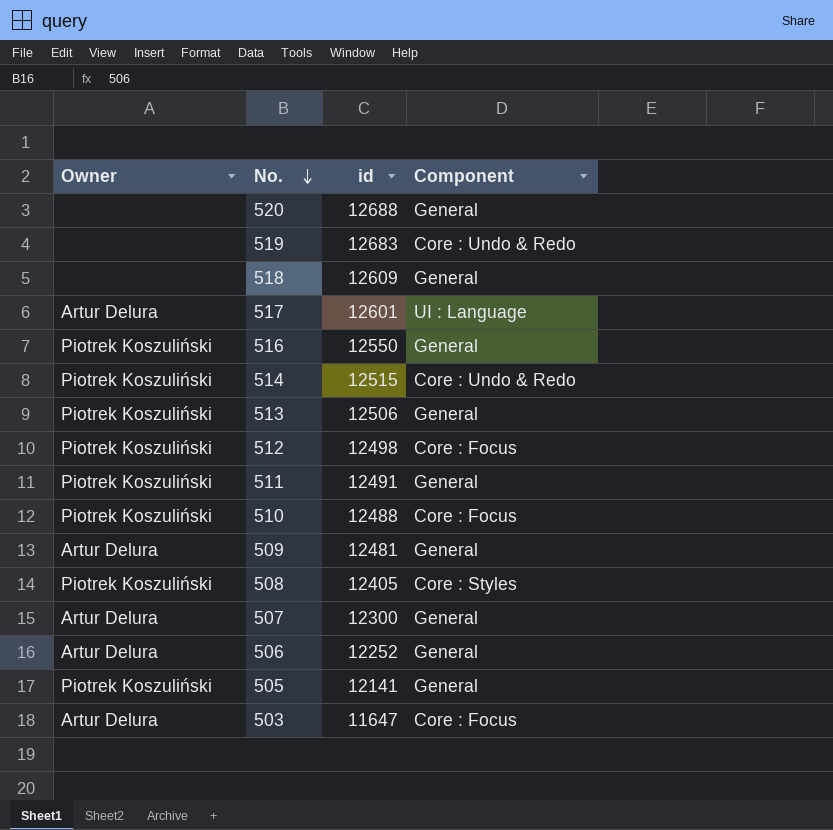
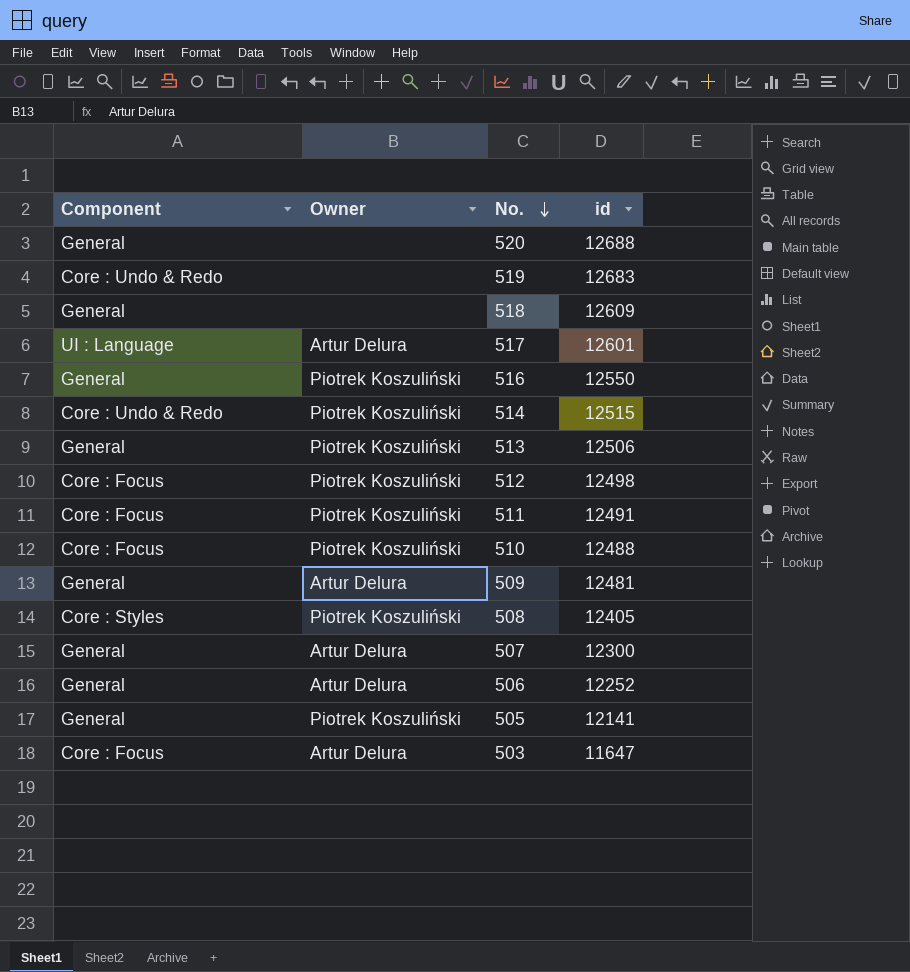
column Component | position: 4 -> 1
511 | Component: General -> Core : Focus

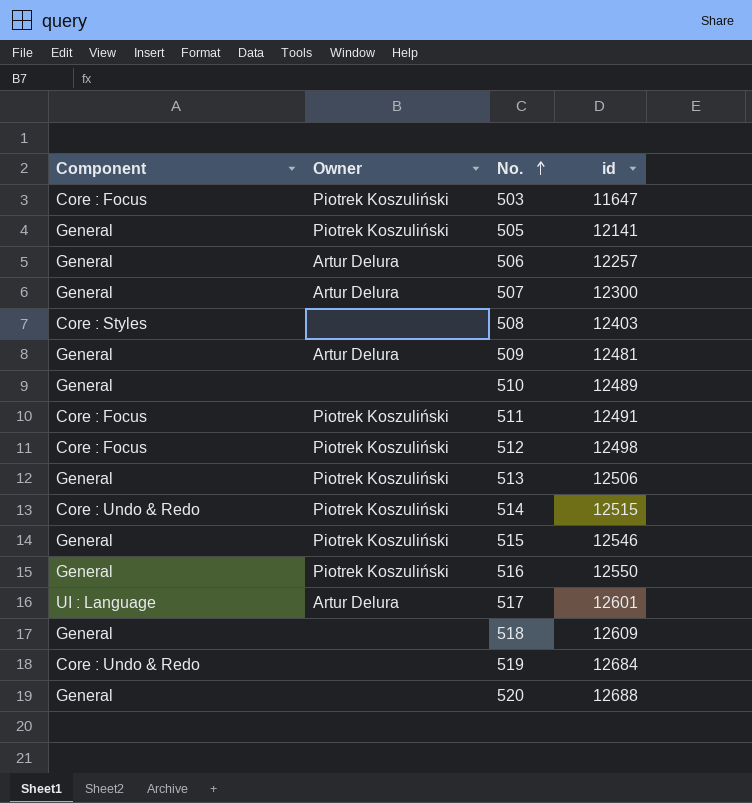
row order: No. descending -> No. ascending
503 | Owner: Artur Delura -> Piotrek Koszuliński
506 | id: 12252 -> 12257
508 | Owner: Piotrek Koszuliński -> none
508 | id: 12405 -> 12403
510 | Component: Core : Focus -> General
510 | Owner: Piotrek Koszuliński -> none
510 | id: 12488 -> 12489
row 515: none -> General | Piotrek Koszuliński | 12546
519 | id: 12683 -> 12684

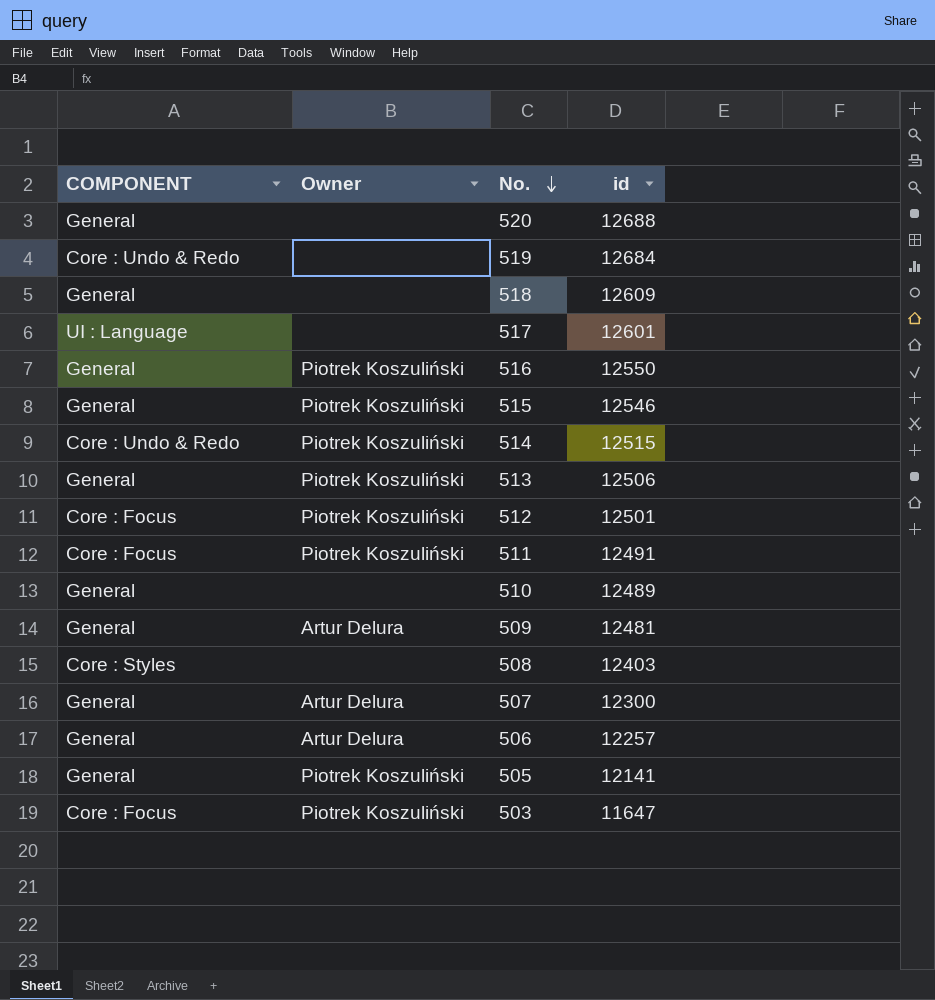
row order: No. ascending -> No. descending
column name: Component -> COMPONENT
517 | Owner: Artur Delura -> none
512 | id: 12498 -> 12501

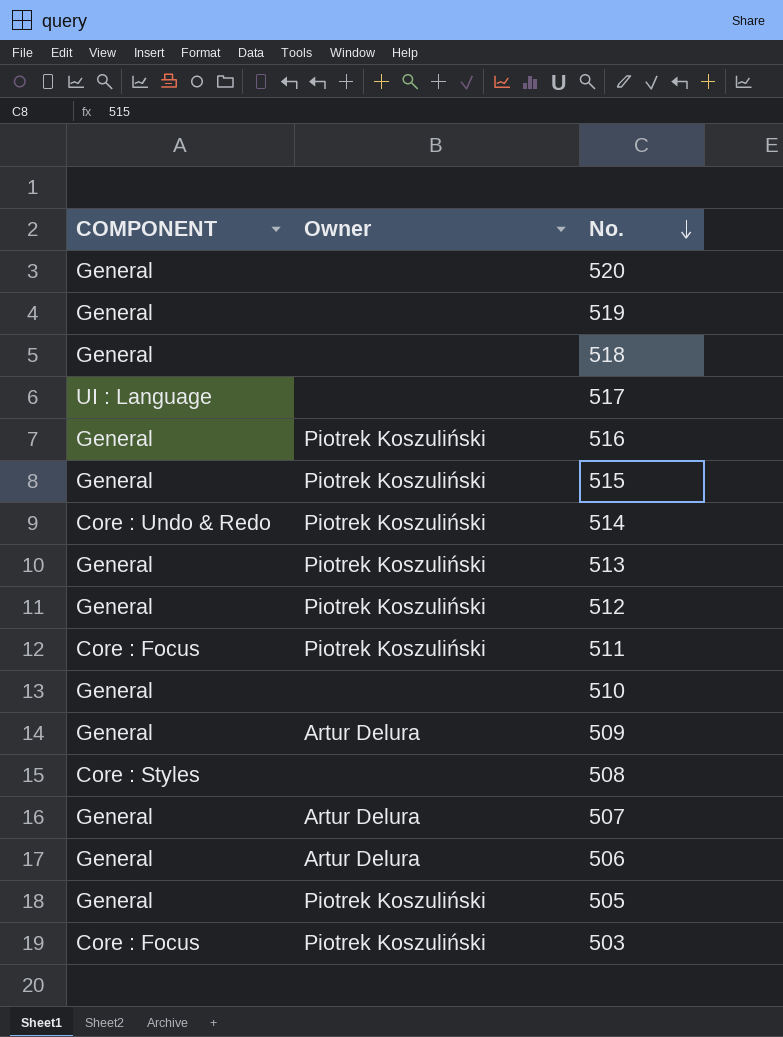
column id | position: 4 -> none
519 | COMPONENT: Core : Undo & Redo -> General
512 | COMPONENT: Core : Focus -> General

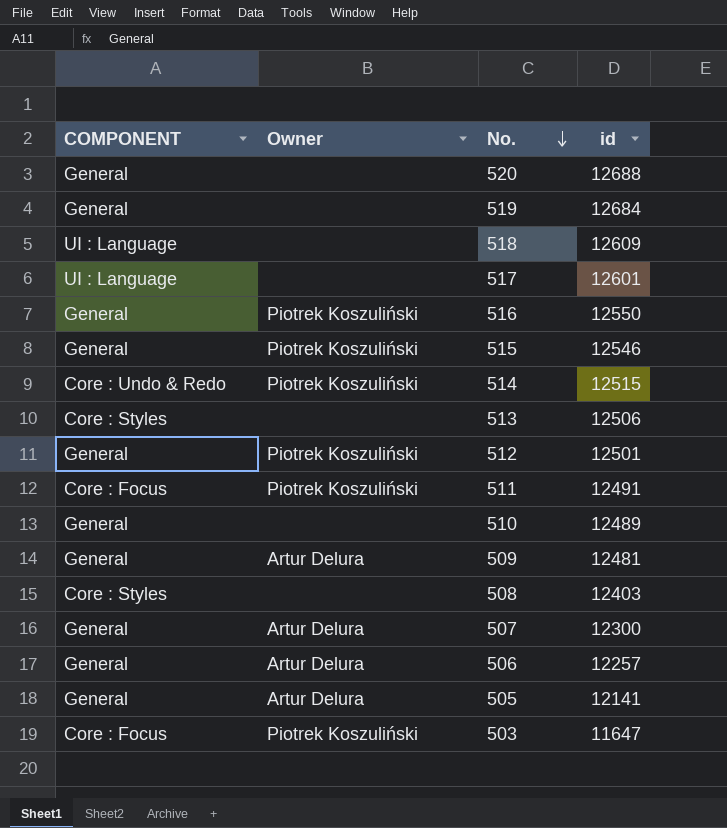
column id | position: none -> 4
518 | COMPONENT: General -> UI : Language
513 | COMPONENT: General -> Core : Styles
513 | Owner: Piotrek Koszuliński -> none
505 | Owner: Piotrek Koszuliński -> Artur Delura

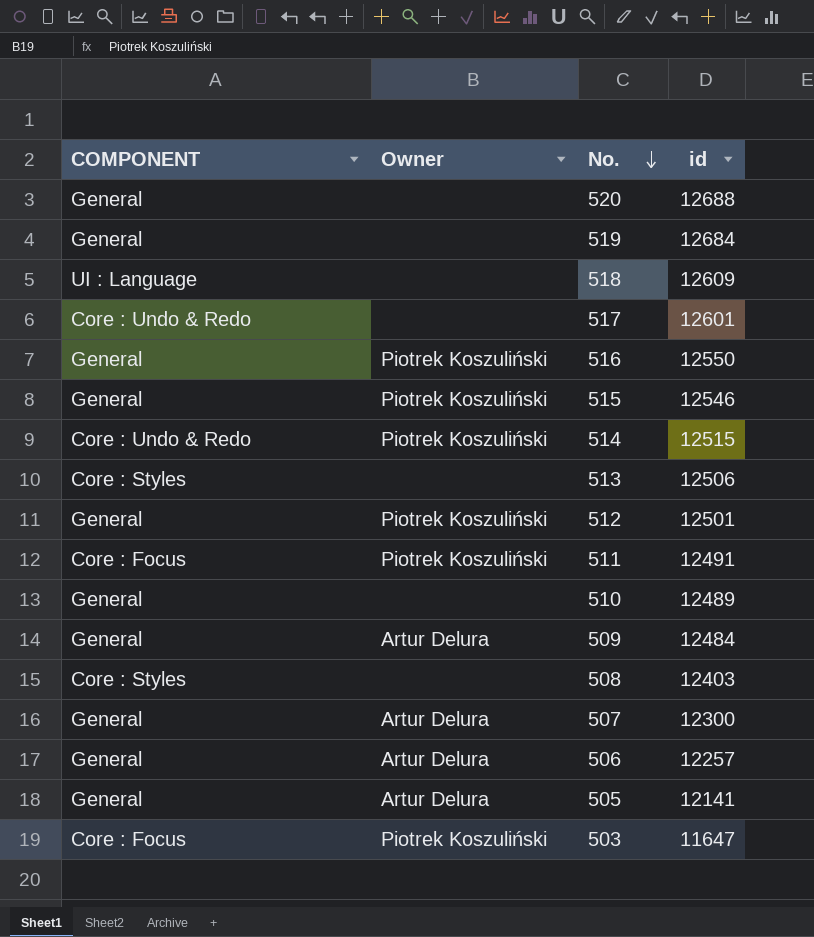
517 | COMPONENT: UI : Language -> Core : Undo & Redo
509 | id: 12481 -> 12484

